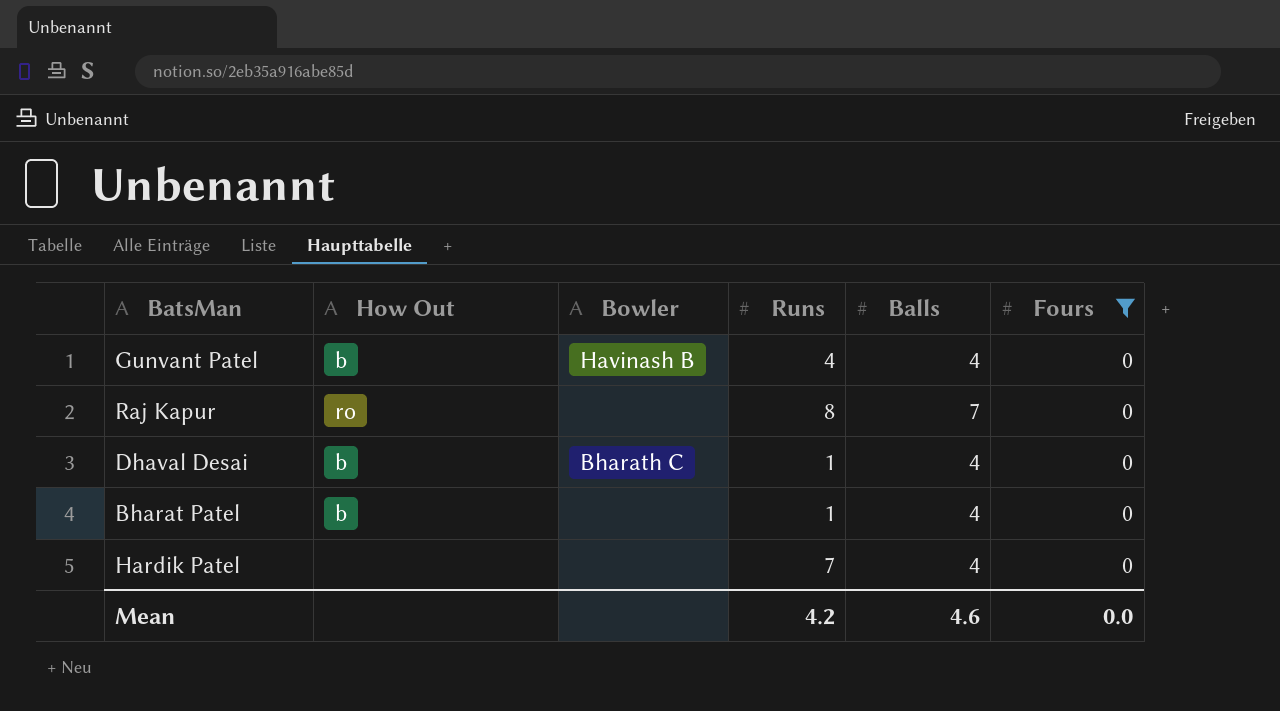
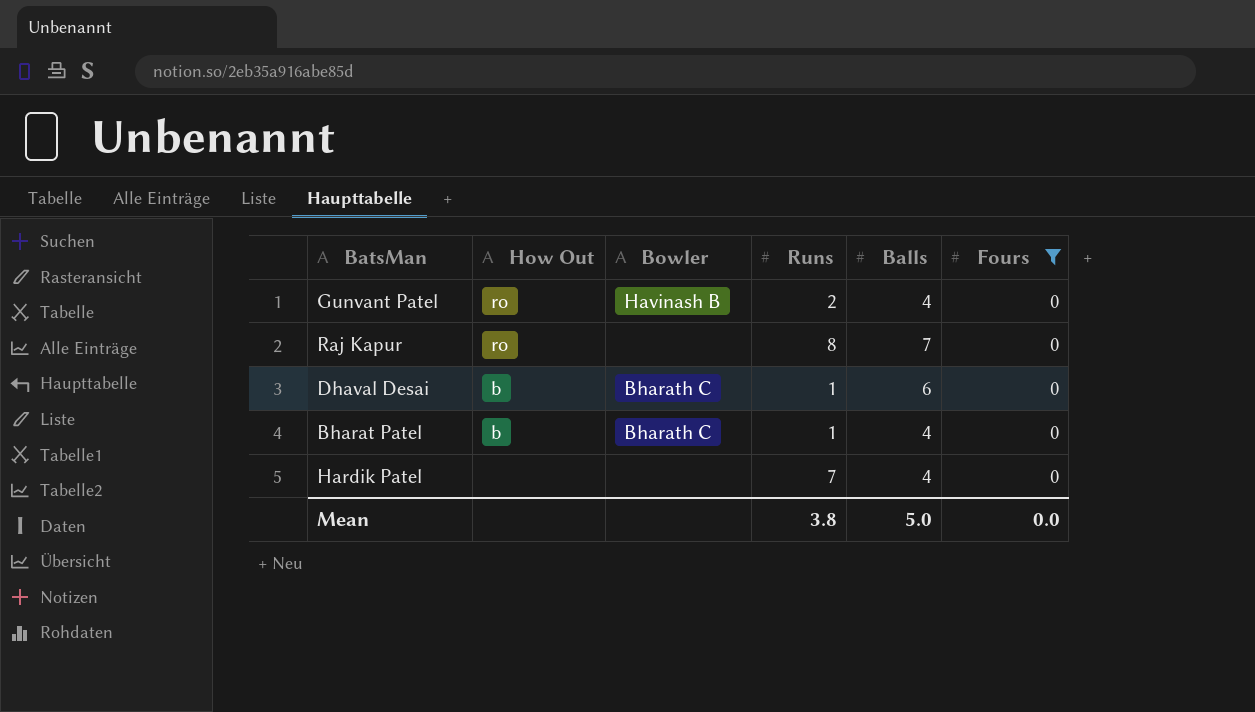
Gunvant Patel | How Out: b -> ro
Gunvant Patel | Runs: 4 -> 2
Dhaval Desai | Balls: 4 -> 6
Bharat Patel | Bowler: none -> Bharath C
Mean | Runs: 4.2 -> 3.8
Mean | Balls: 4.6 -> 5.0

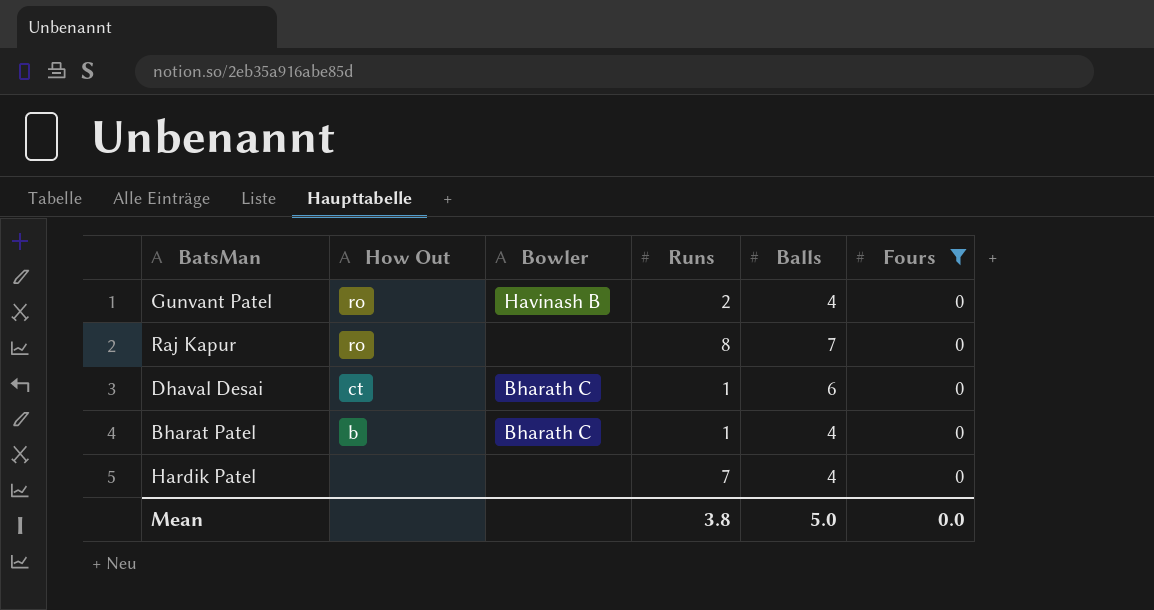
Dhaval Desai | How Out: b -> ct

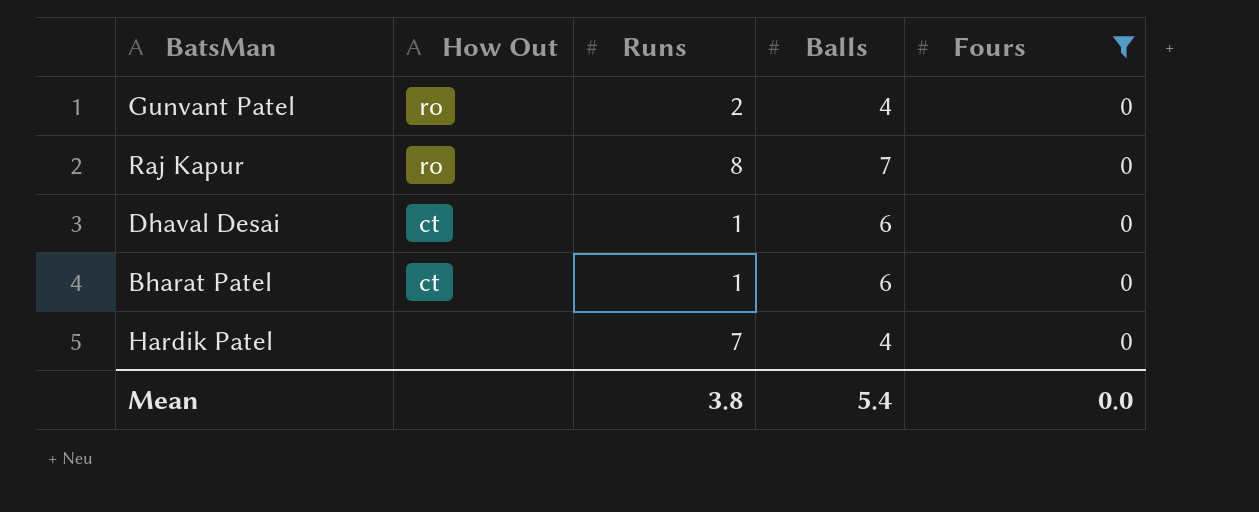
column Bowler | position: 3 -> none
Bharat Patel | How Out: b -> ct
Bharat Patel | Balls: 4 -> 6
Mean | Balls: 5.0 -> 5.4

